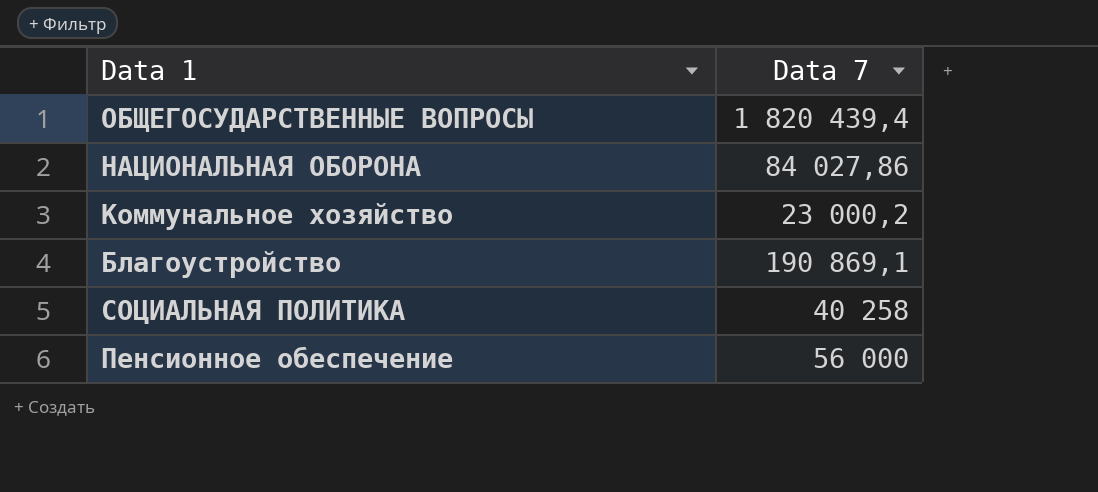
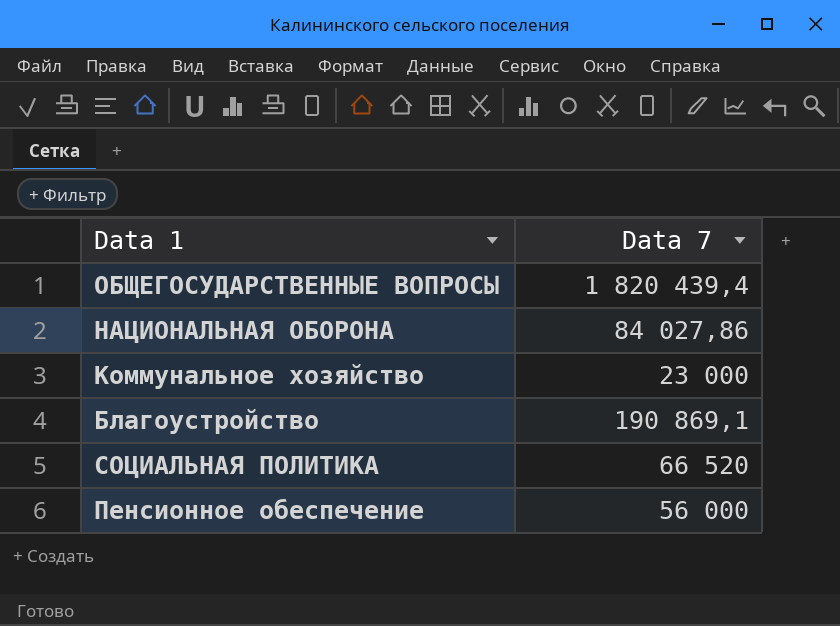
Коммунальное хозяйство | Data 7: 23 000,2 -> 23 000
СОЦИАЛЬНАЯ ПОЛИТИКА | Data 7: 40 258 -> 66 520

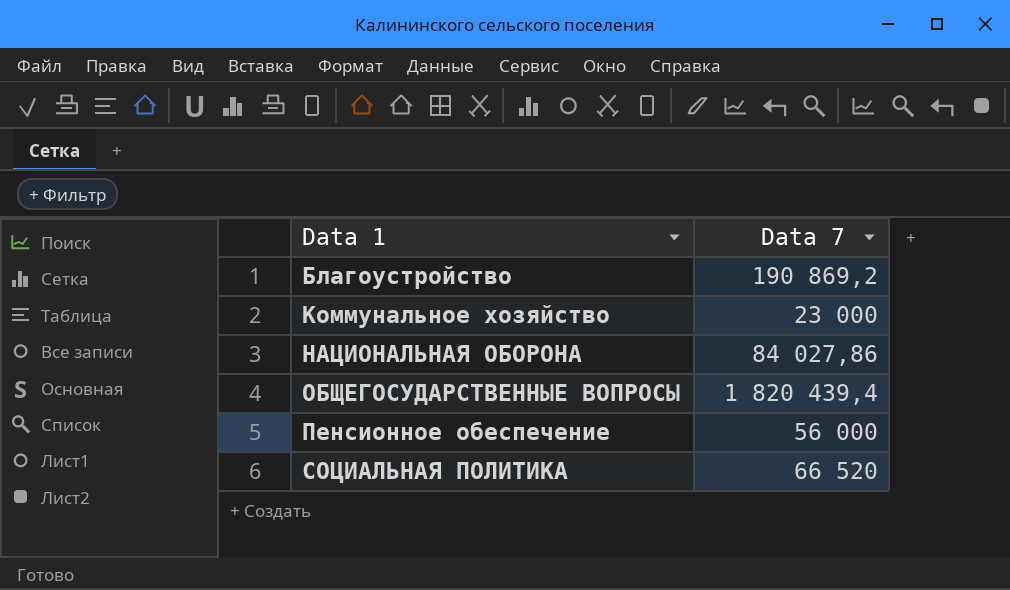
row order: none -> Data 1 ascending
Благоустройство | Data 7: 190 869,1 -> 190 869,2

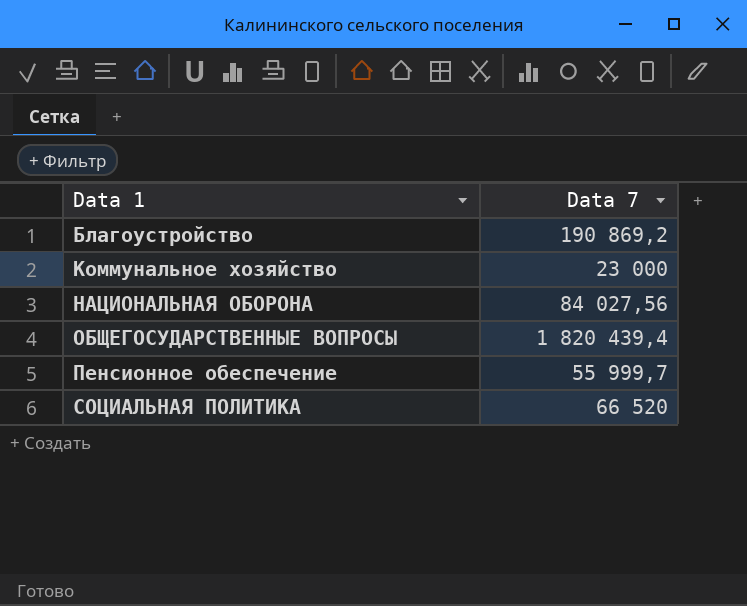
НАЦИОНАЛЬНАЯ ОБОРОНА | Data 7: 84 027,86 -> 84 027,56
Пенсионное обеспечение | Data 7: 56 000 -> 55 999,7

